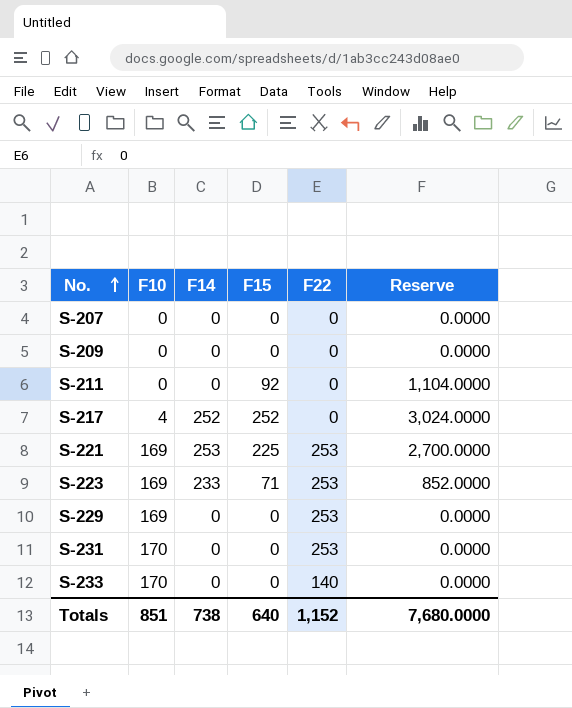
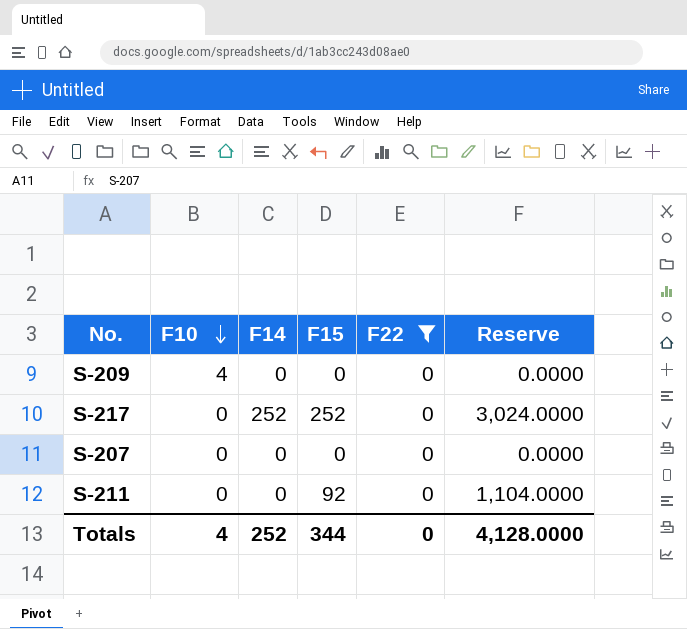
filter: none -> F22 = 0
row order: No. ascending -> F10 descending
S-209 | F10: 0 -> 4
S-217 | F10: 4 -> 0
Totals | F10: 851 -> 4
Totals | F14: 738 -> 252
Totals | F15: 640 -> 344
Totals | F22: 1,152 -> 0
Totals | Reserve: 7,680.0000 -> 4,128.0000

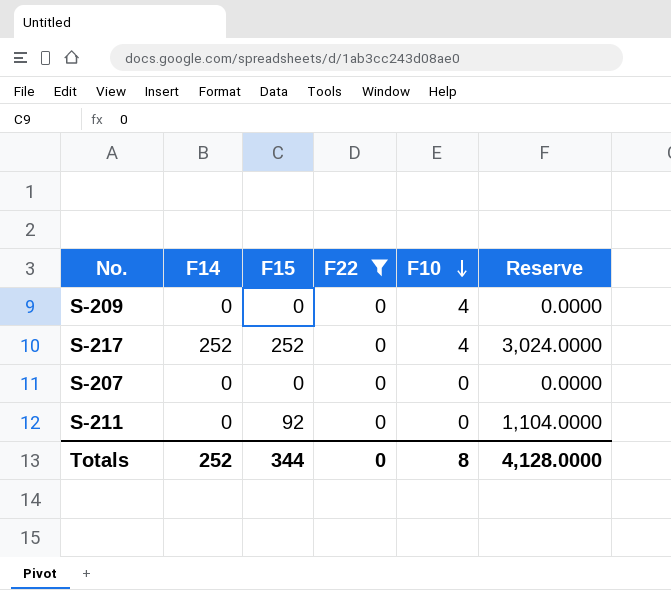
column F10 | position: 2 -> 5
S-217 | F10: 0 -> 4
Totals | F10: 4 -> 8

